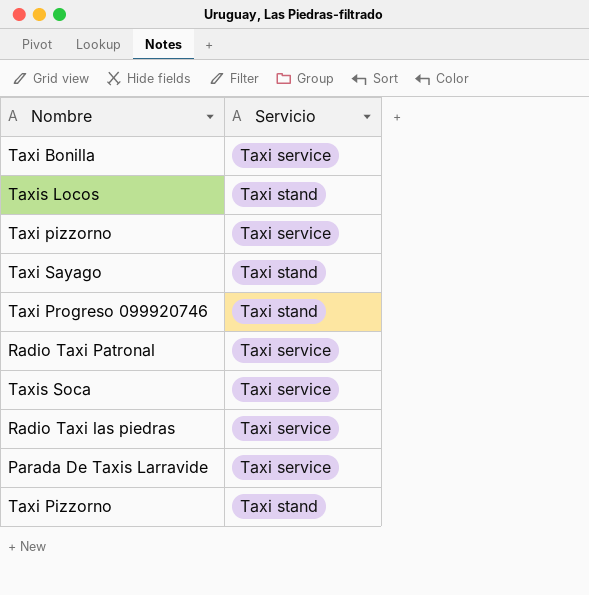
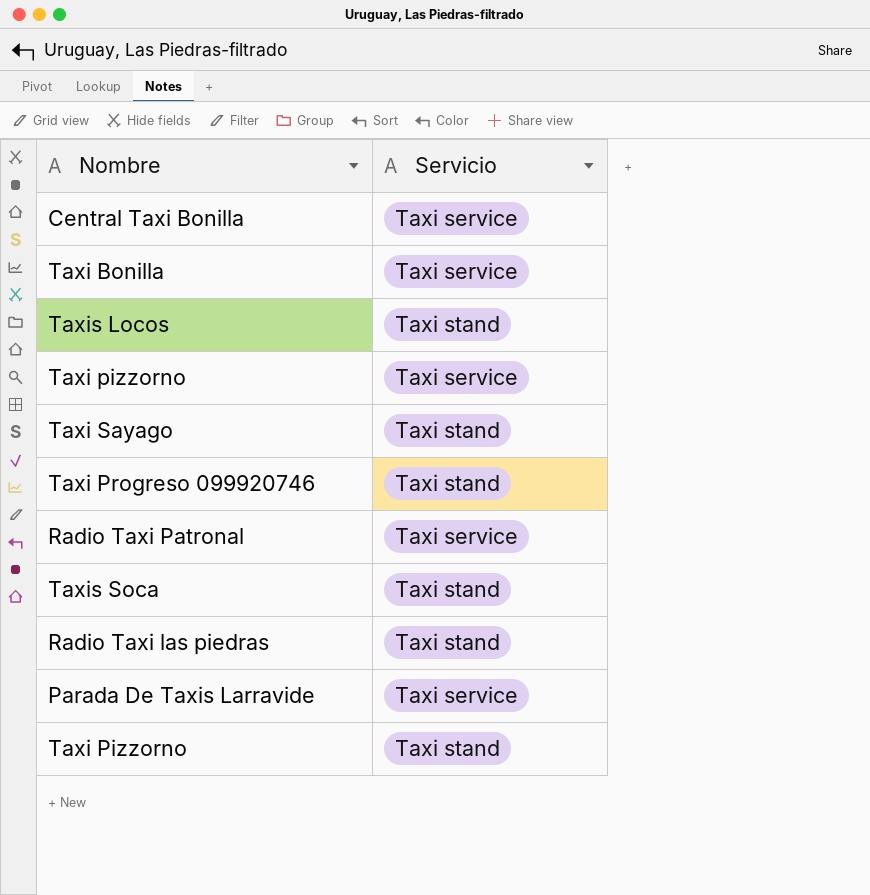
row Central Taxi Bonilla: none -> Taxi service
Taxis Soca | Servicio: Taxi service -> Taxi stand
Radio Taxi las piedras | Servicio: Taxi service -> Taxi stand

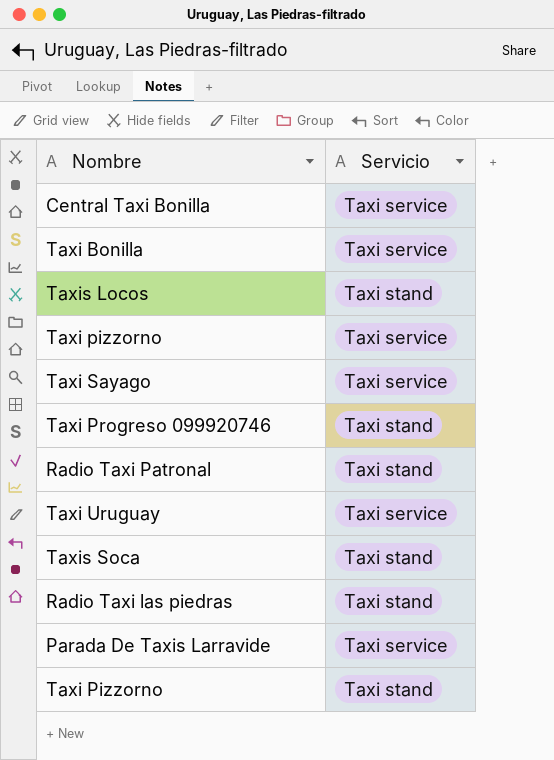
Taxi Sayago | Servicio: Taxi stand -> Taxi service
Radio Taxi Patronal | Servicio: Taxi service -> Taxi stand
row Taxi Uruguay: none -> Taxi service

